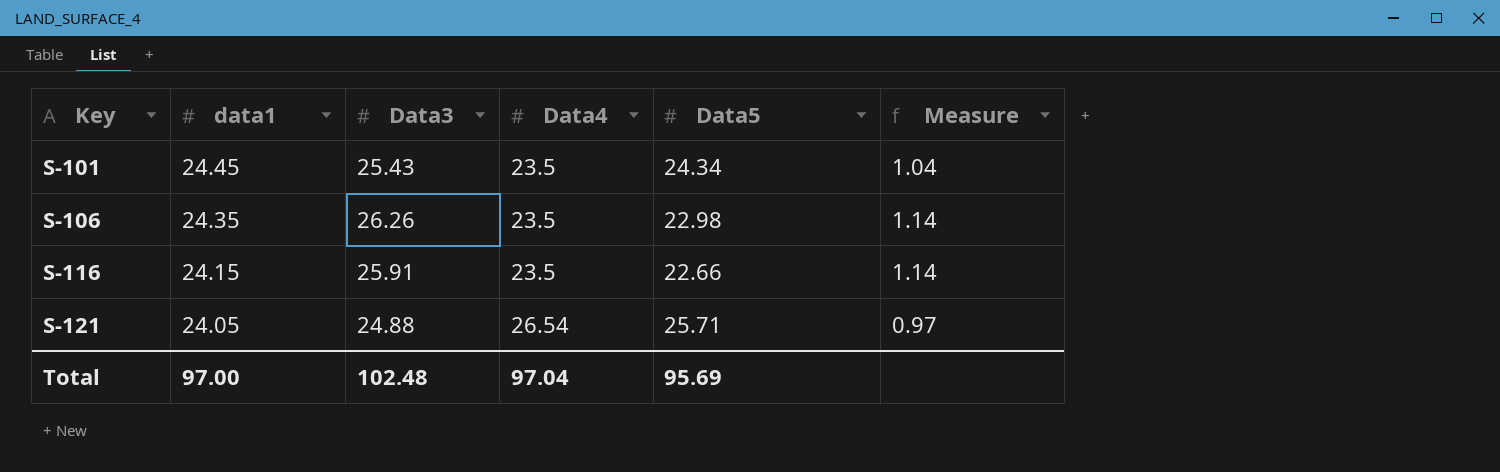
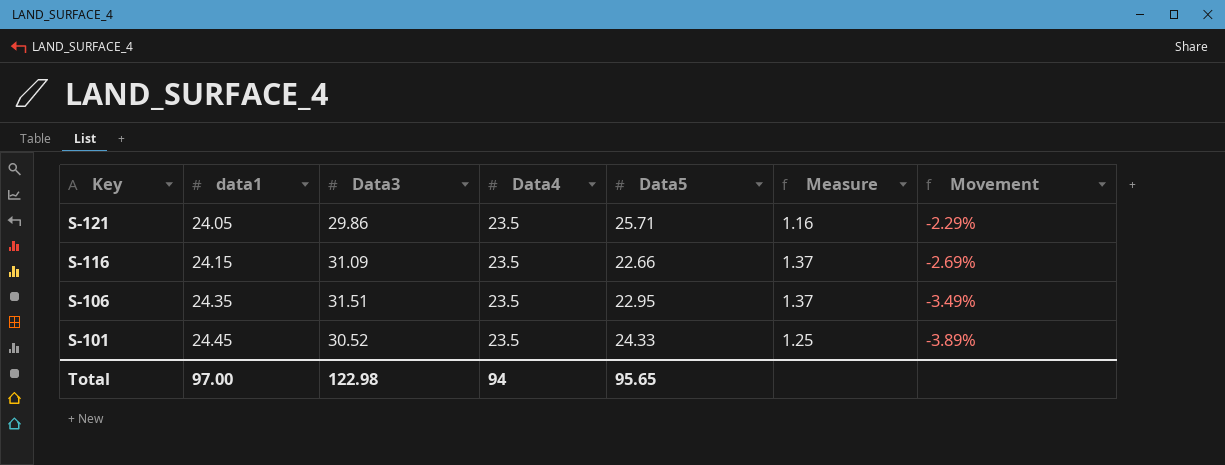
row order: Key ascending -> Key descending
column Movement | formula: none -> ([Data4] - [data1]) / [data1]
S-121 | Data3: 24.88 -> 29.86
S-121 | Data4: 26.54 -> 23.5
S-121 | Measure: 0.97 -> 1.16
S-116 | Data3: 25.91 -> 31.09
S-116 | Measure: 1.14 -> 1.37
S-106 | Data3: 26.26 -> 31.51
S-106 | Data5: 22.98 -> 22.95
S-106 | Measure: 1.14 -> 1.37
S-101 | Data3: 25.43 -> 30.52
S-101 | Data5: 24.34 -> 24.33
S-101 | Measure: 1.04 -> 1.25
Total | Data3: 102.48 -> 122.98
Total | Data4: 97.04 -> 94
Total | Data5: 95.69 -> 95.65

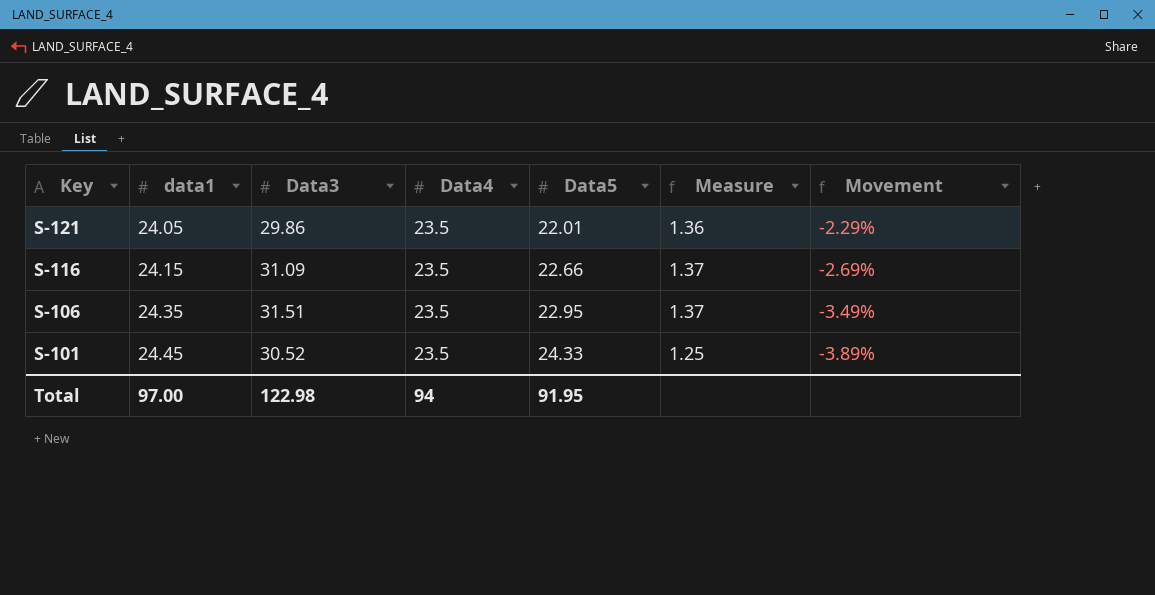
S-121 | Data5: 25.71 -> 22.01
S-121 | Measure: 1.16 -> 1.36
Total | Data5: 95.65 -> 91.95

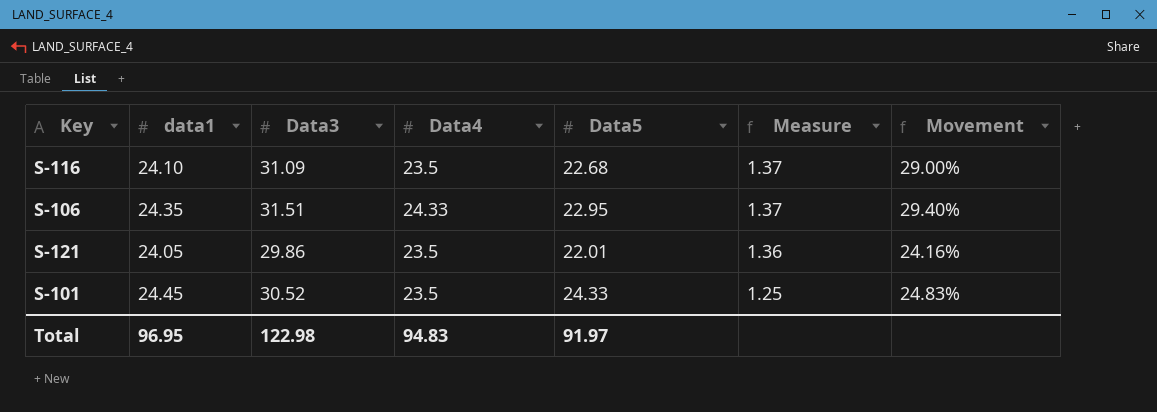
row order: Key descending -> Measure descending
column Movement | formula: ([Data4] - [data1]) / [data1] -> ([Data3] - [data1]) / [data1]
S-116 | data1: 24.15 -> 24.10
S-116 | Data5: 22.66 -> 22.68
S-106 | Data4: 23.5 -> 24.33
Total | data1: 97.00 -> 96.95
Total | Data4: 94 -> 94.83
Total | Data5: 91.95 -> 91.97

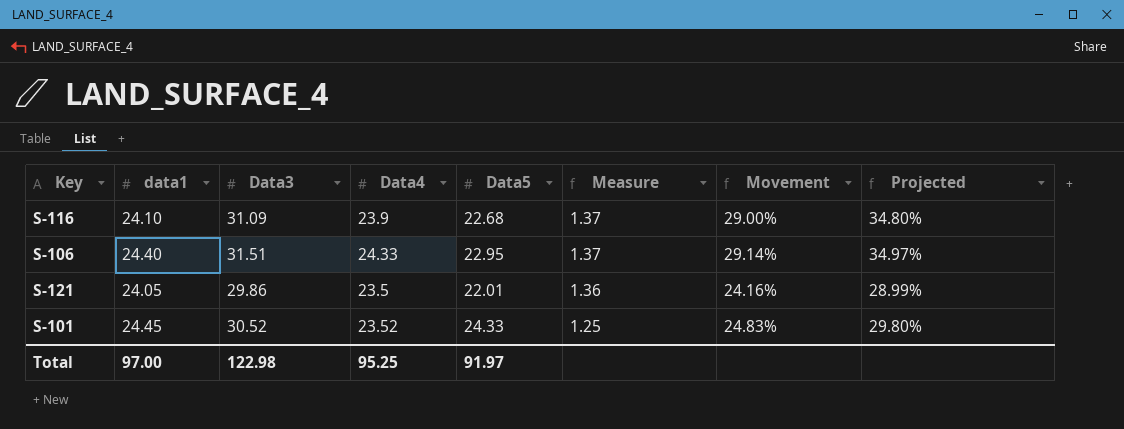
column Projected | formula: none -> [Movement] * 1.2
S-116 | Data4: 23.5 -> 23.9
S-106 | data1: 24.35 -> 24.40
S-106 | Movement: 29.40% -> 29.14%
S-101 | Data4: 23.5 -> 23.52
Total | data1: 96.95 -> 97.00
Total | Data4: 94.83 -> 95.25

